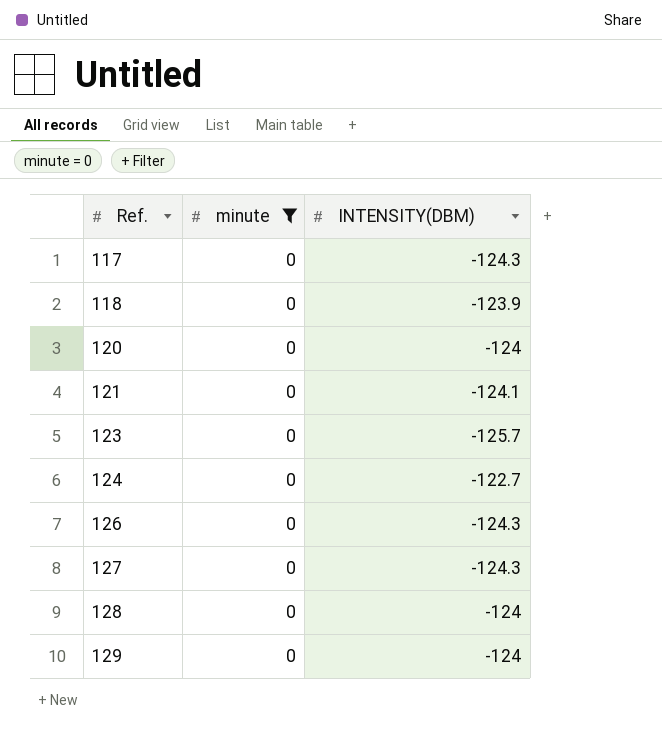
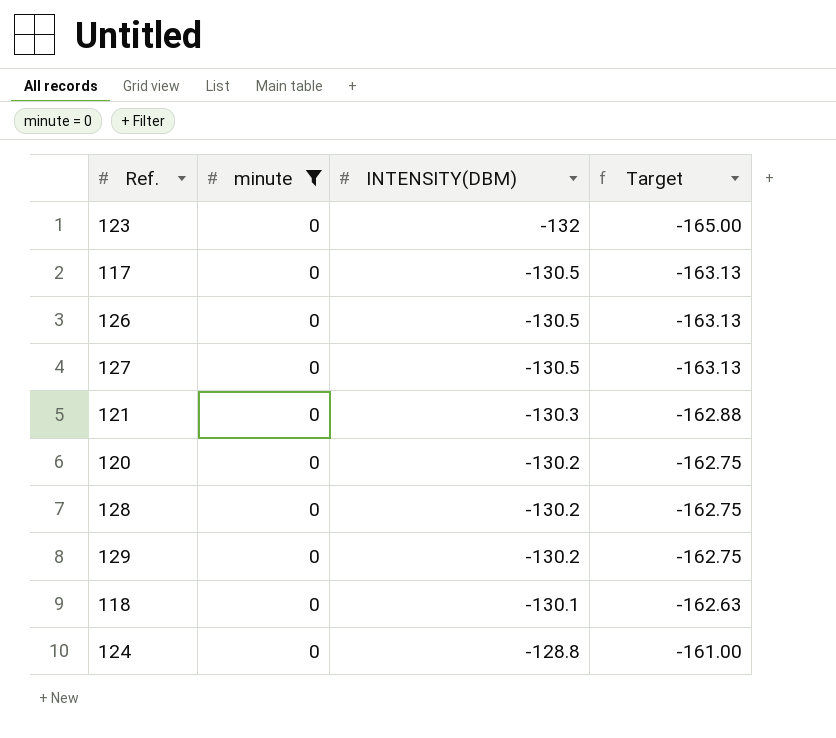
row order: Ref. ascending -> INTENSITY(DBM) ascending
column Target | formula: none -> [INTENSITY(DBM)] * 1.25
123 | INTENSITY(DBM): -125.7 -> -132
117 | INTENSITY(DBM): -124.3 -> -130.5
126 | INTENSITY(DBM): -124.3 -> -130.5
127 | INTENSITY(DBM): -124.3 -> -130.5
121 | INTENSITY(DBM): -124.1 -> -130.3
120 | INTENSITY(DBM): -124 -> -130.2
128 | INTENSITY(DBM): -124 -> -130.2
129 | INTENSITY(DBM): -124 -> -130.2
118 | INTENSITY(DBM): -123.9 -> -130.1
124 | INTENSITY(DBM): -122.7 -> -128.8

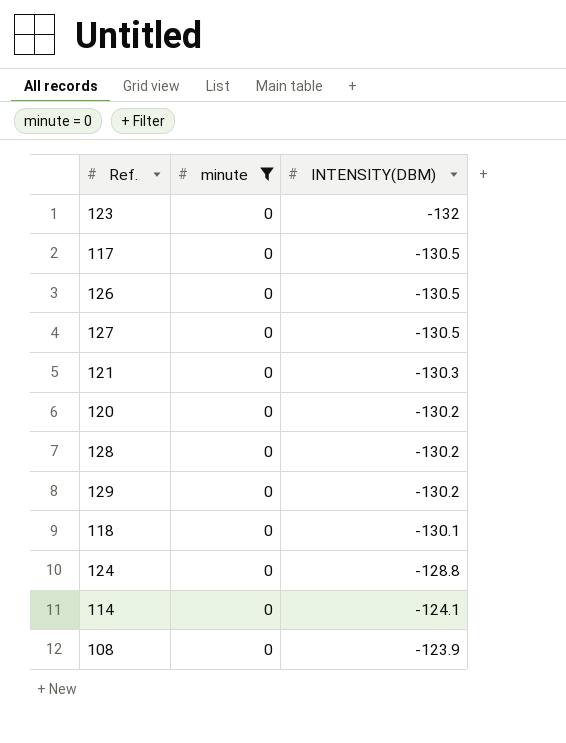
column Target | formula: [INTENSITY(DBM)] * 1.25 -> none
row 114: none -> 0 | -124.1
row 108: none -> 0 | -123.9

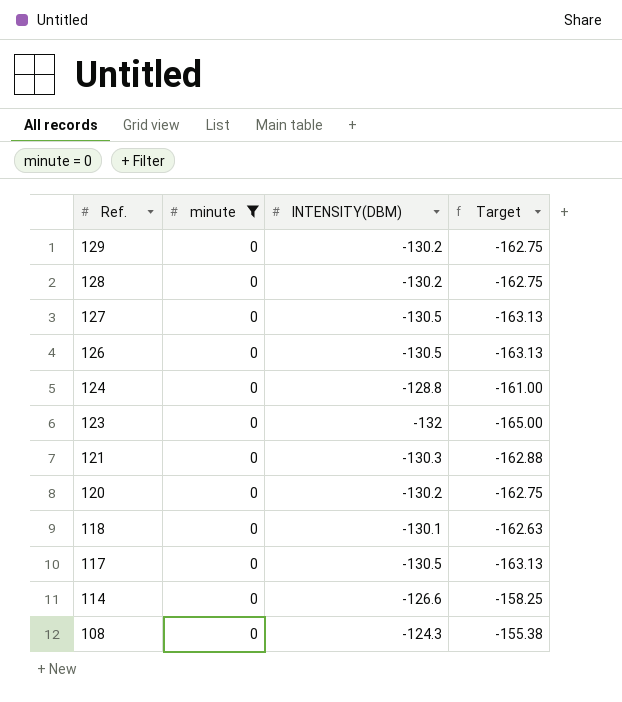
row order: INTENSITY(DBM) ascending -> Ref. descending
column Target | formula: none -> [INTENSITY(DBM)] * 1.25
114 | INTENSITY(DBM): -124.1 -> -126.6
108 | INTENSITY(DBM): -123.9 -> -124.3

